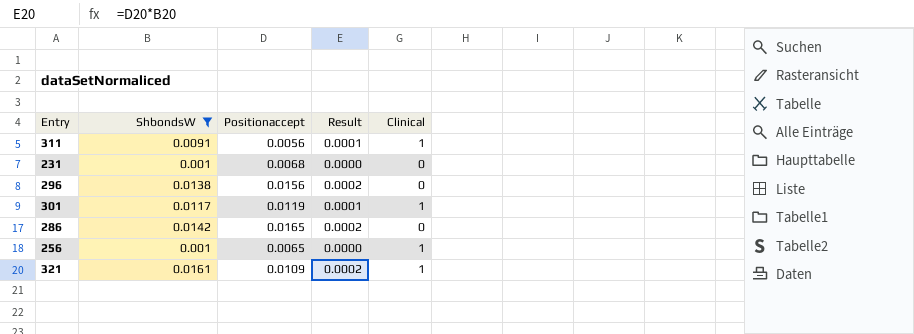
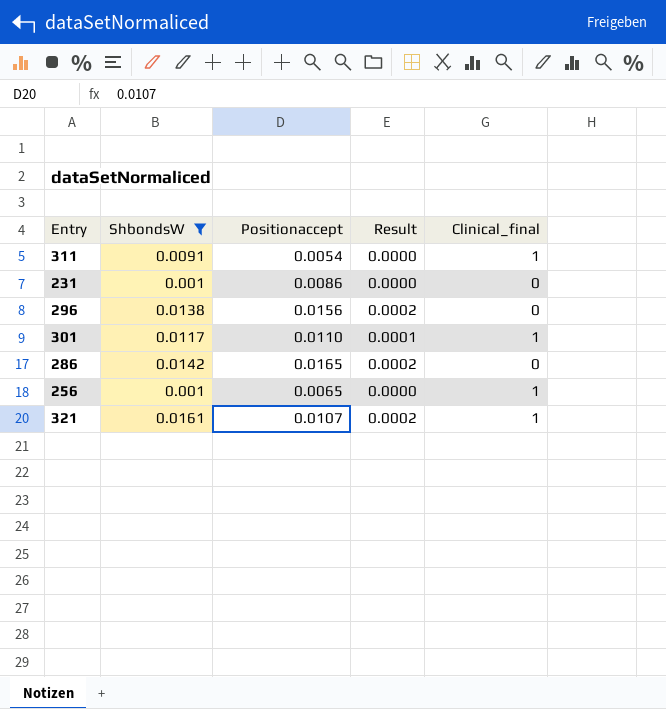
column name: Clinical -> Clinical_final
311 | Positionaccept: 0.0056 -> 0.0054
311 | Result: 0.0001 -> 0.0000
231 | Positionaccept: 0.0068 -> 0.0086
301 | Positionaccept: 0.0119 -> 0.0110
321 | Positionaccept: 0.0109 -> 0.0107

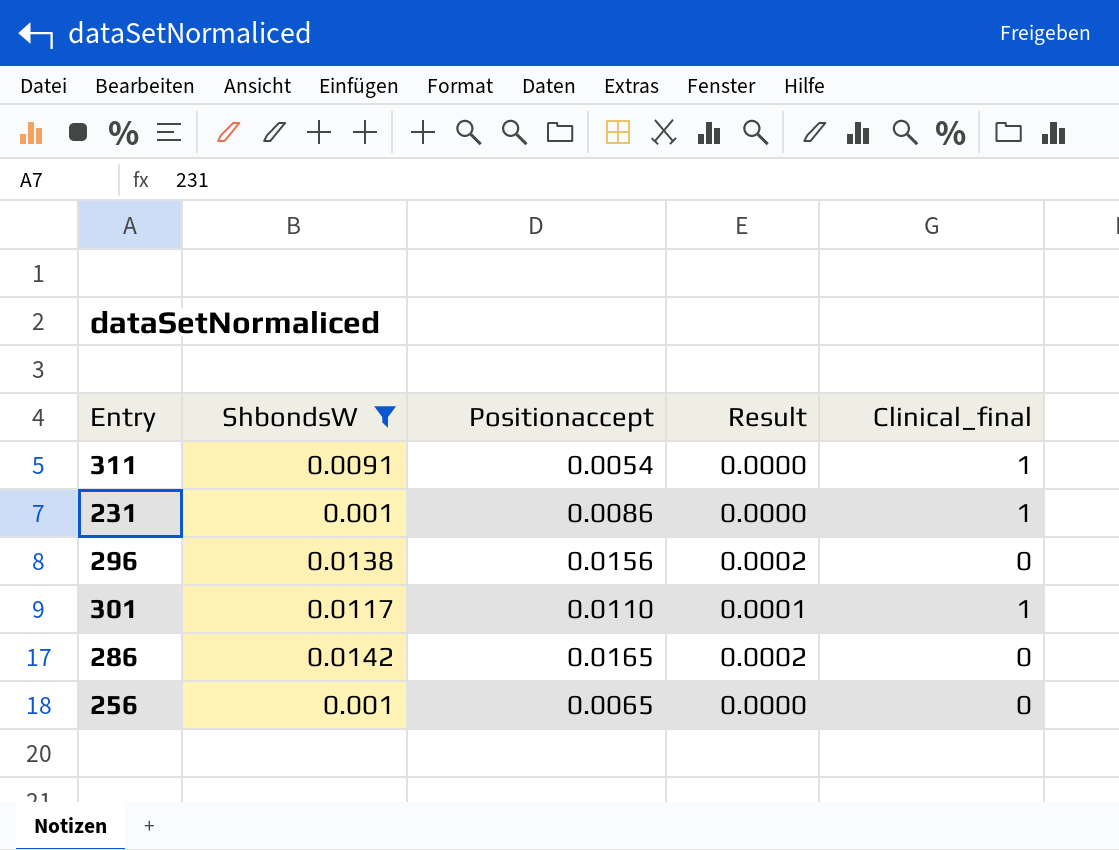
row 321: 0.0161 | 0.0107 | 0.0002 | 1 -> none
231 | Clinical_final: 0 -> 1
256 | Clinical_final: 1 -> 0

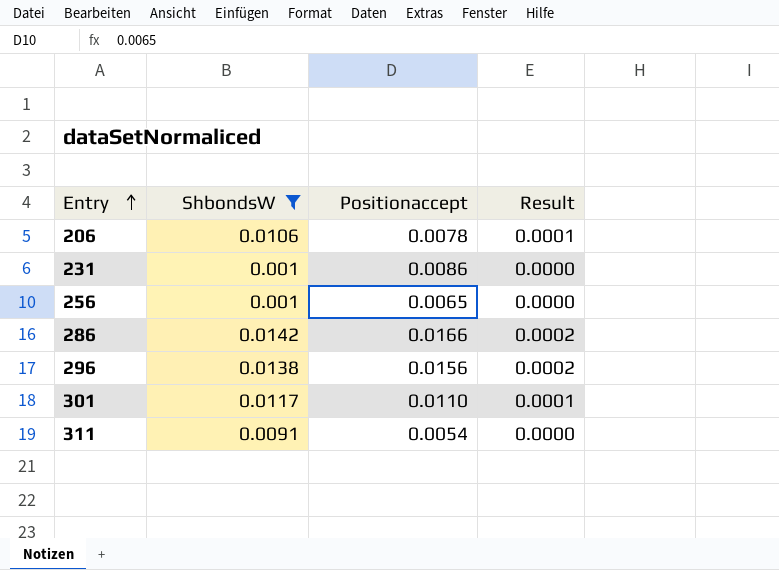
row order: none -> Entry ascending
column Clinical_final | position: 5 -> none
row 206: none -> 0.0106 | 0.0078 | 0.0001
286 | Positionaccept: 0.0165 -> 0.0166

